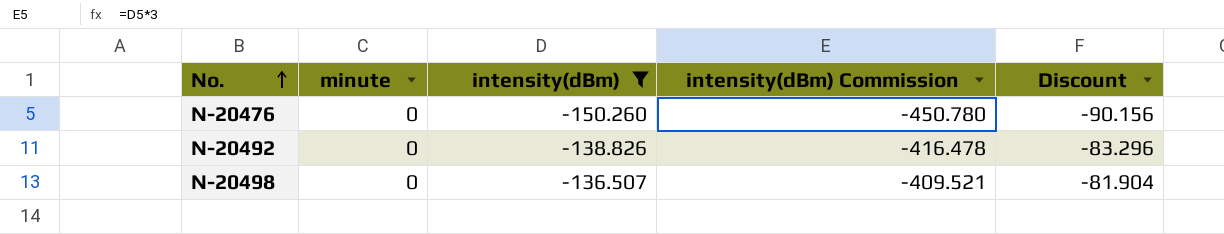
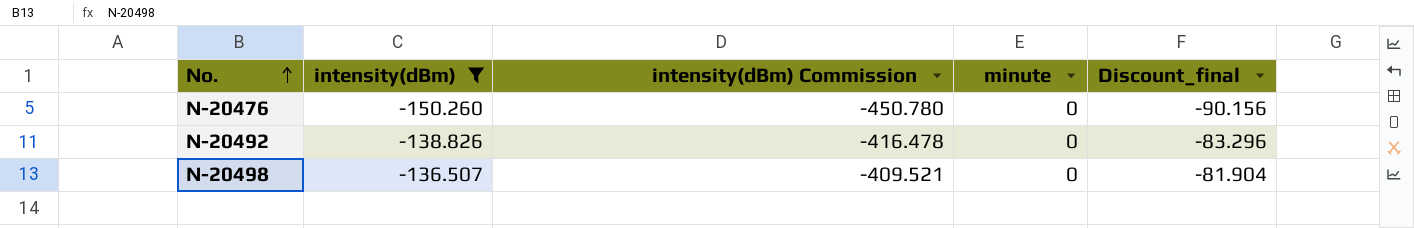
column minute | position: 2 -> 4
column name: Discount -> Discount_final

